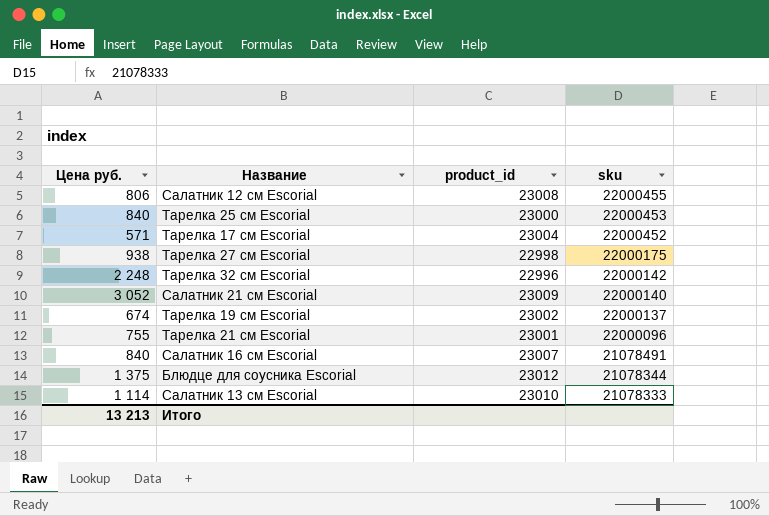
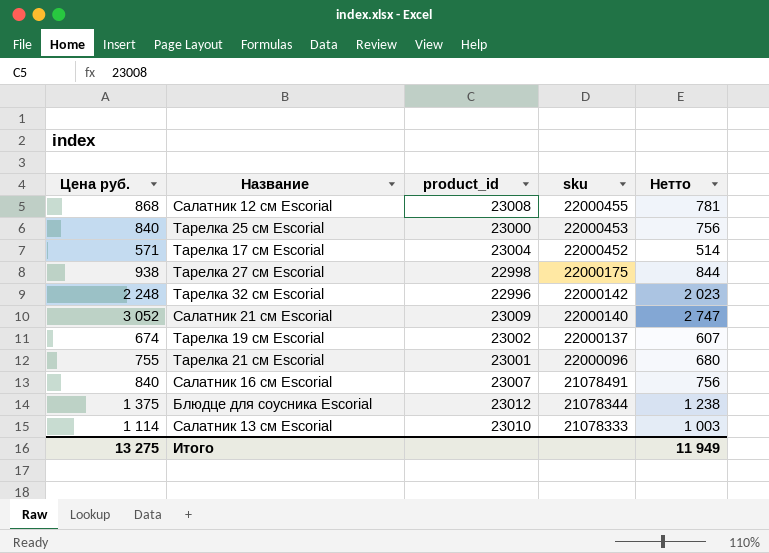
column Нетто | formula: none -> [Цена руб.] * 0,9
Салатник 12 см Escorial | Цена руб.: 806 -> 868
Итого | Цена руб.: 13 213 -> 13 275

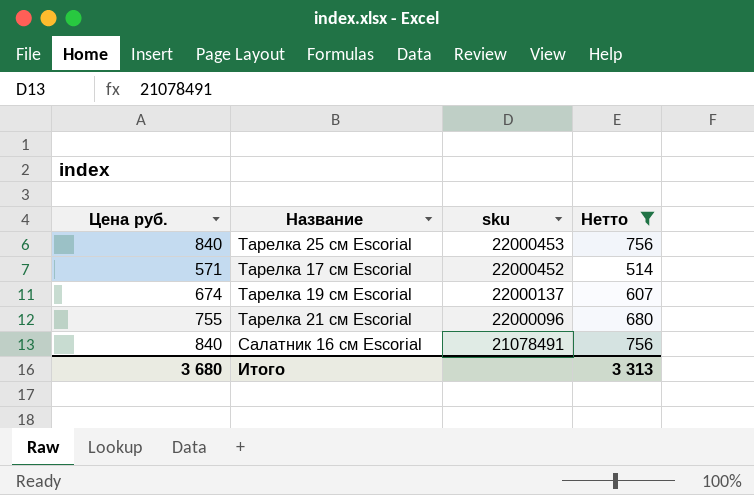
filter: none -> Нетто <= 756
column product_id | position: 3 -> none
Итого | Цена руб.: 13 275 -> 3 680
Итого | Нетто: 11 949 -> 3 313

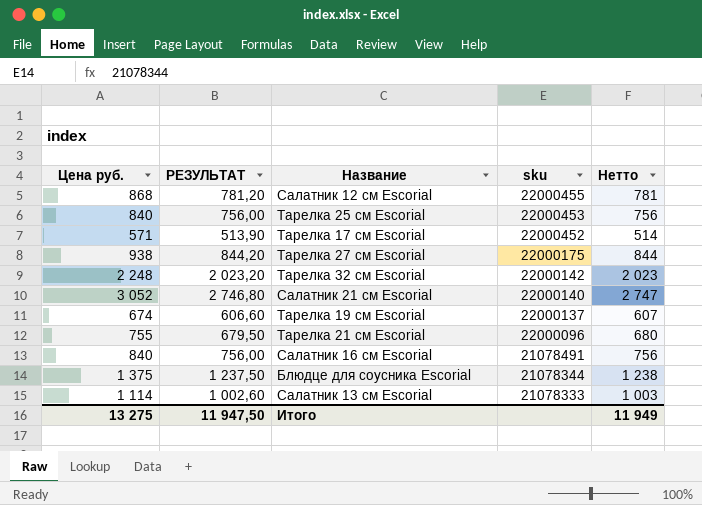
filter: Нетто <= 756 -> none
column РЕЗУЛЬТАТ | formula: none -> [Цена руб.] * 0,9
Итого | Цена руб.: 3 680 -> 13 275
Итого | Нетто: 3 313 -> 11 949

